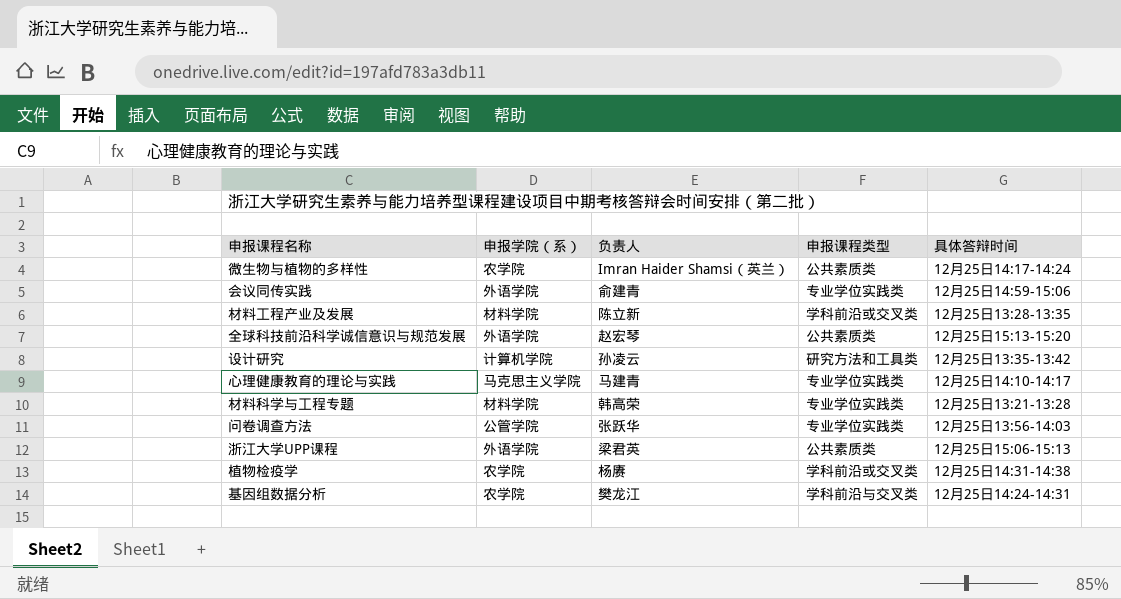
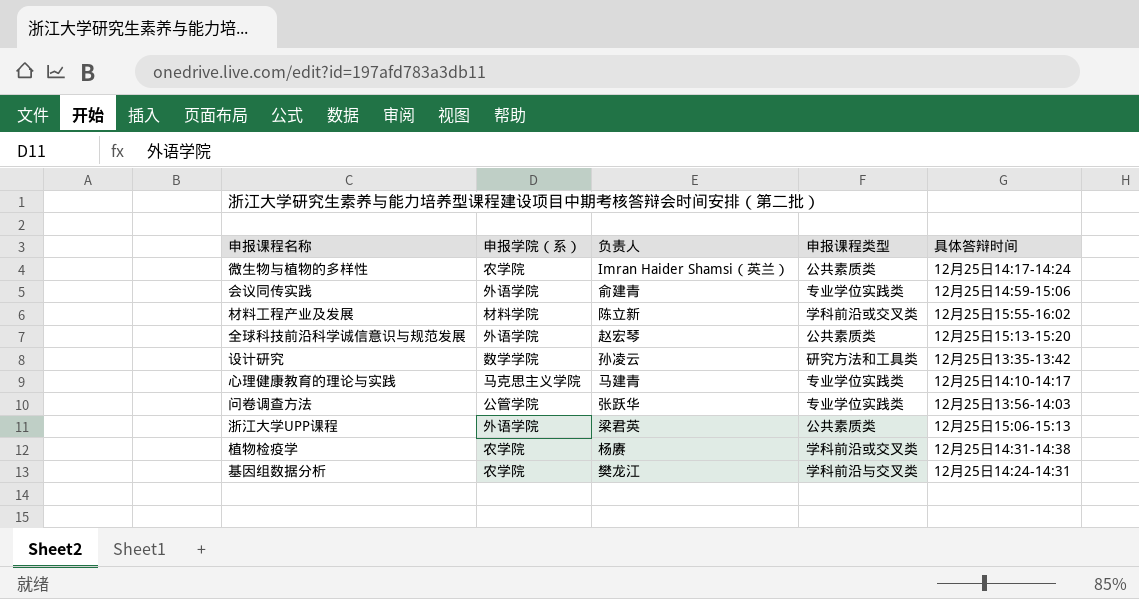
row 材料科学与工程专题: 材料学院 | 韩高荣 | 专业学位实践类 | 12月25日13:21-13:28 -> none
材料工程产业及发展 | 具体答辩时间: 12月25日13:28-13:35 -> 12月25日15:55-16:02
设计研究 | 申报学院（系）: 计算机学院 -> 数学学院

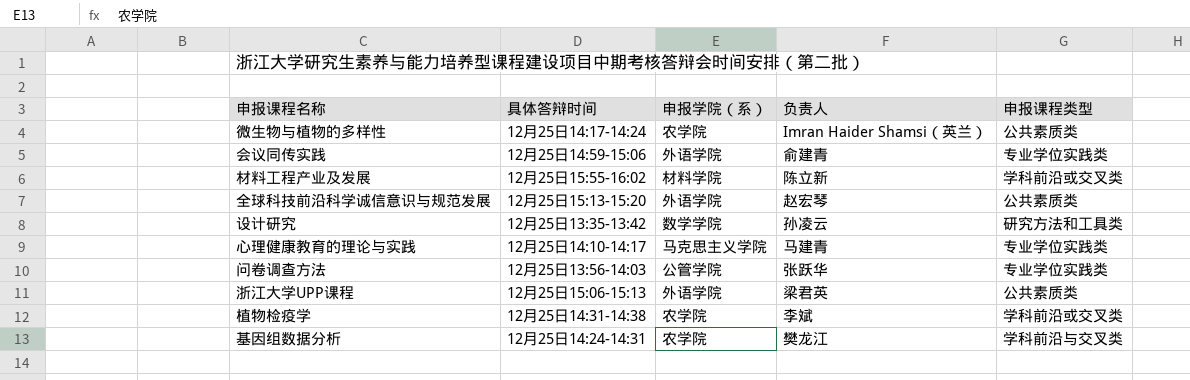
column 具体答辩时间 | position: 5 -> 2
植物检疫学 | 负责人: 杨赓 -> 李斌

